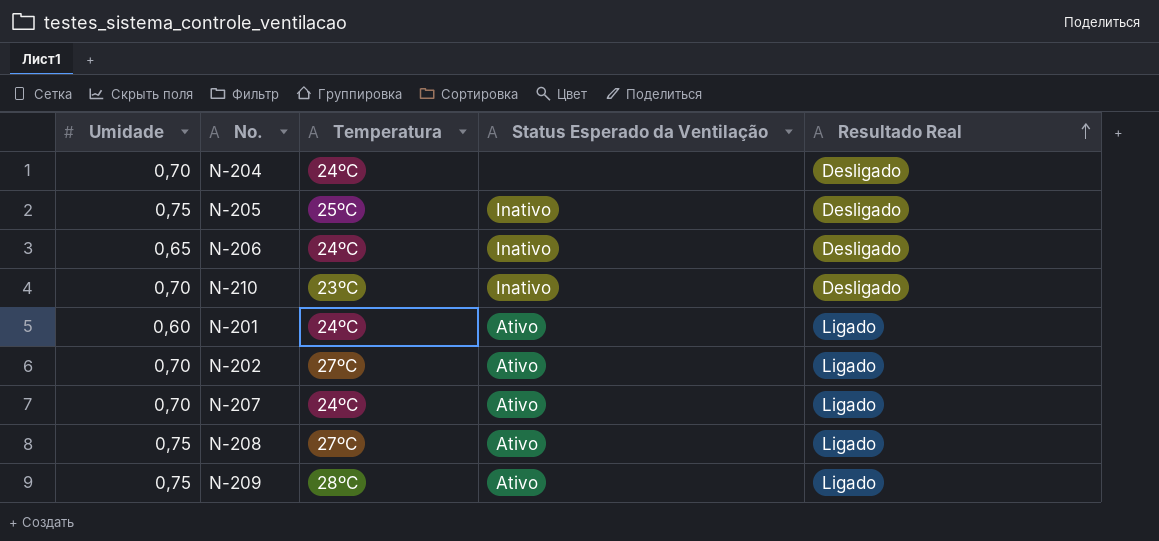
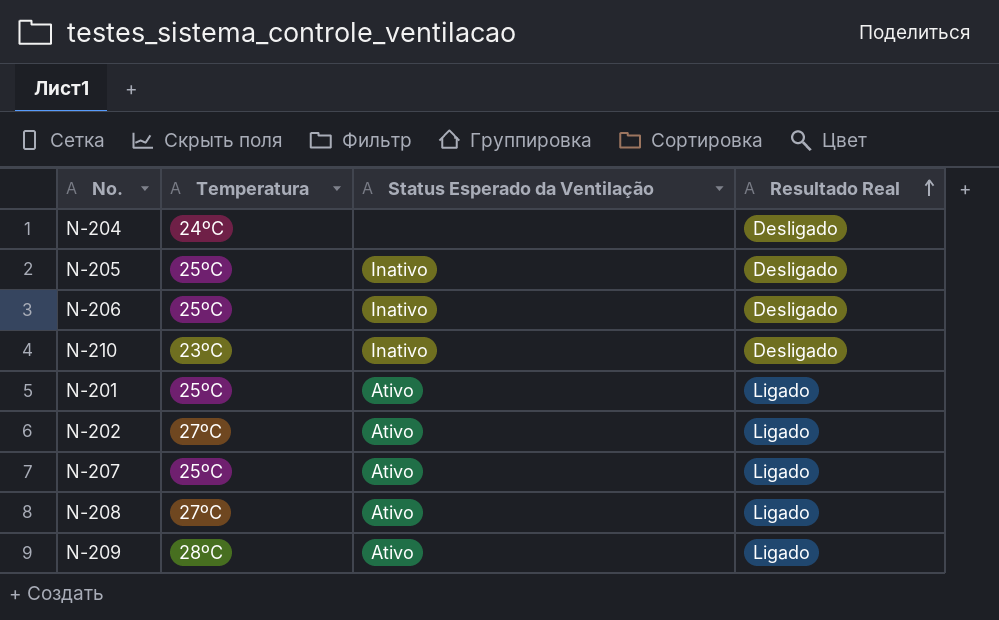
column Umidade | position: 1 -> none
N-206 | Temperatura: 24ºC -> 25ºC
N-201 | Temperatura: 24ºC -> 25ºC
N-207 | Temperatura: 24ºC -> 25ºC

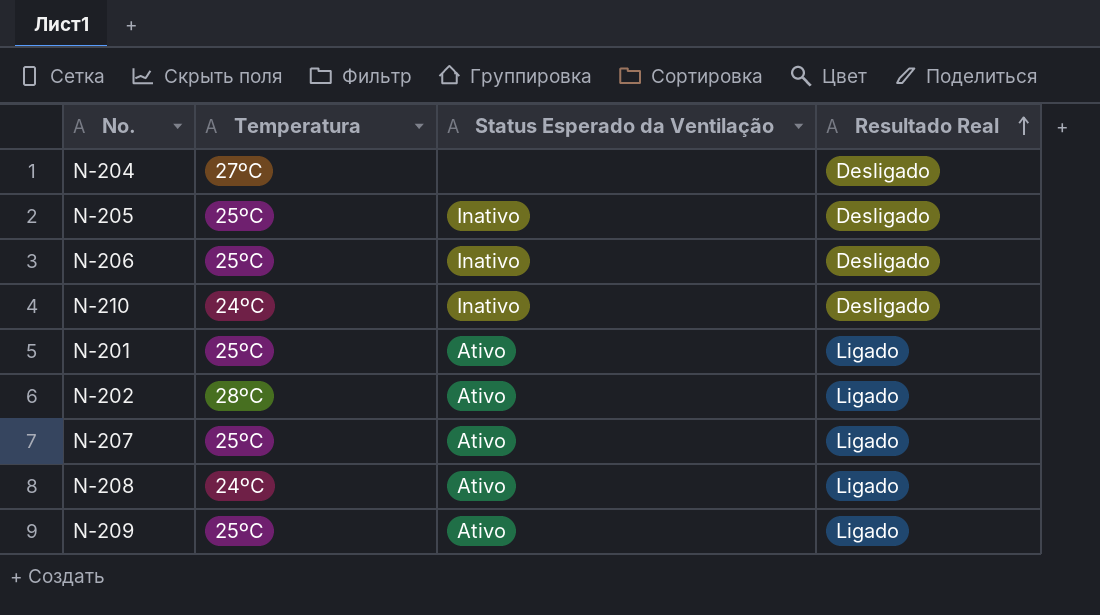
N-204 | Temperatura: 24ºC -> 27ºC
N-210 | Temperatura: 23ºC -> 24ºC
N-202 | Temperatura: 27ºC -> 28ºC
N-208 | Temperatura: 27ºC -> 24ºC
N-209 | Temperatura: 28ºC -> 25ºC

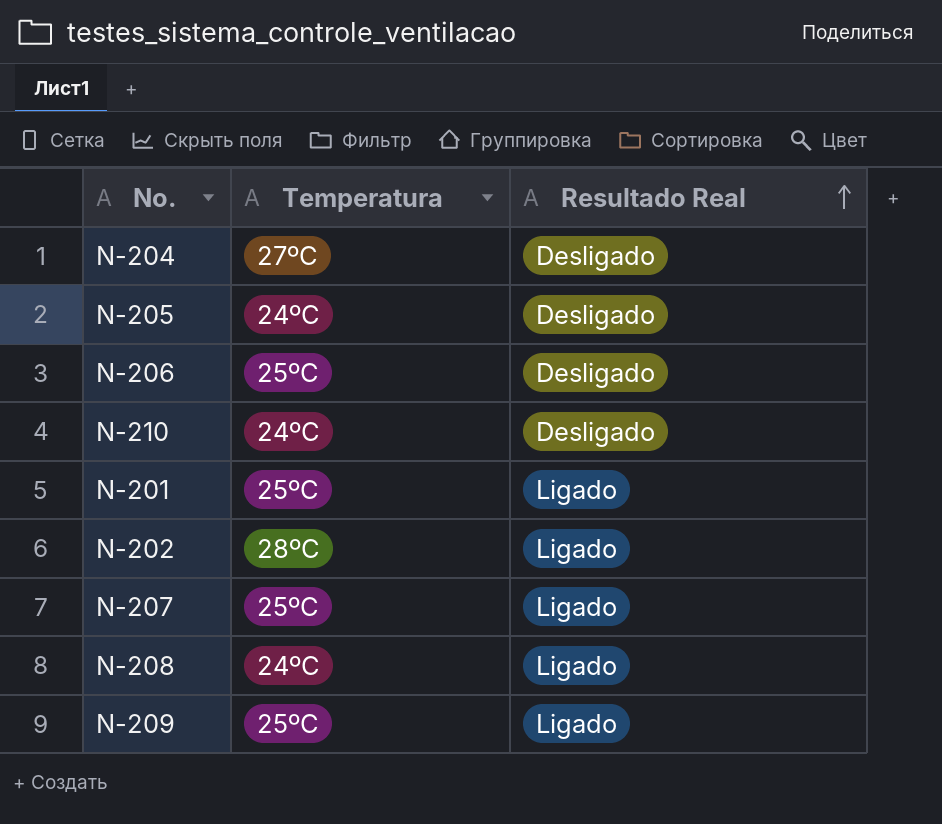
column Status Esperado da Ventilação | position: 3 -> none
N-205 | Temperatura: 25ºC -> 24ºC

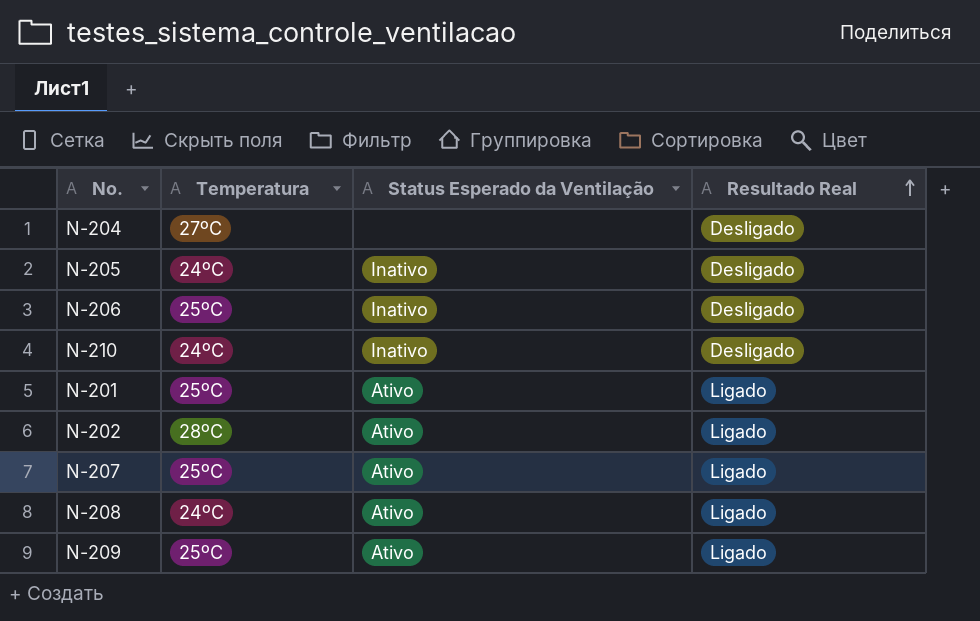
column Status Esperado da Ventilação | position: none -> 3

